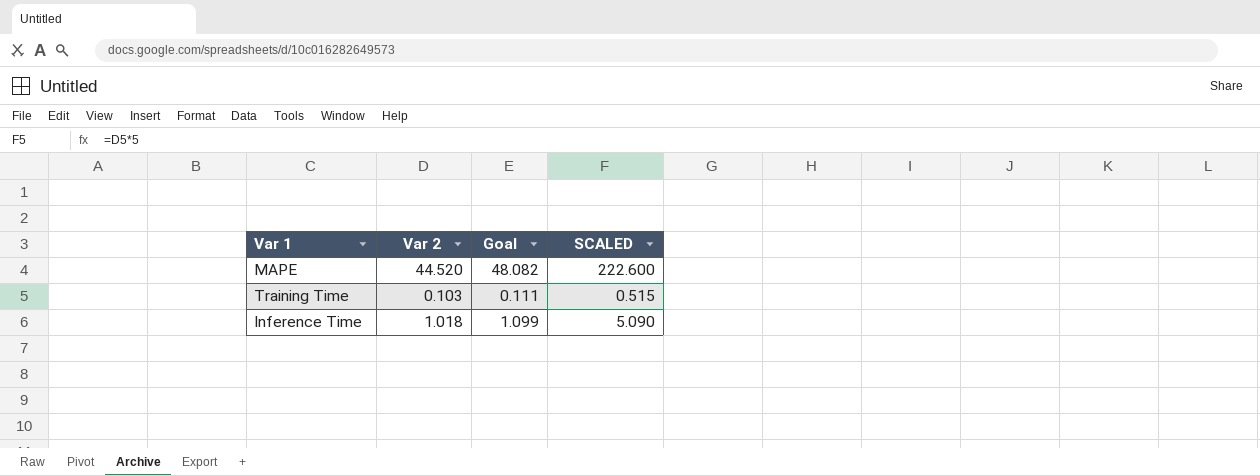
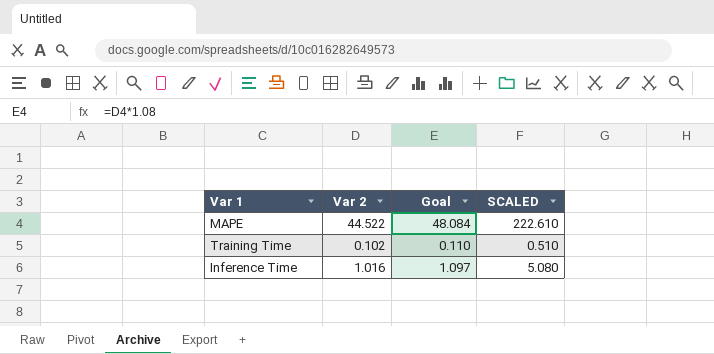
MAPE | Var 2: 44.520 -> 44.522
MAPE | Goal: 48.082 -> 48.084
MAPE | SCALED: 222.600 -> 222.610
Training Time | Var 2: 0.103 -> 0.102
Training Time | Goal: 0.111 -> 0.110
Training Time | SCALED: 0.515 -> 0.510
Inference Time | Var 2: 1.018 -> 1.016
Inference Time | Goal: 1.099 -> 1.097
Inference Time | SCALED: 5.090 -> 5.080

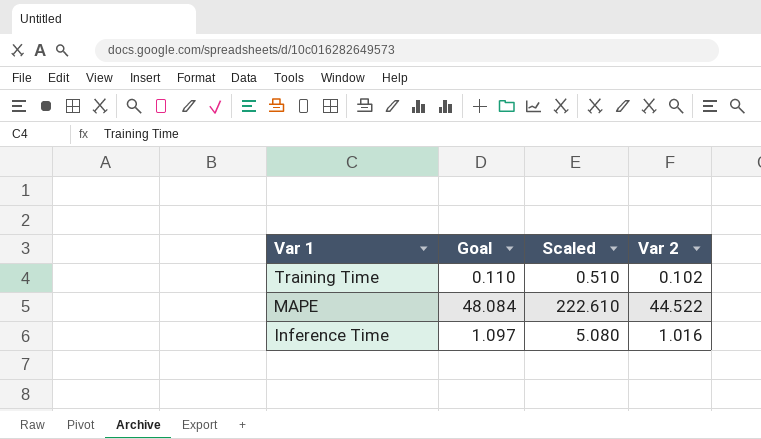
row order: none -> Var 1 descending
column name: SCALED -> Scaled
column Var 2 | position: 2 -> 4

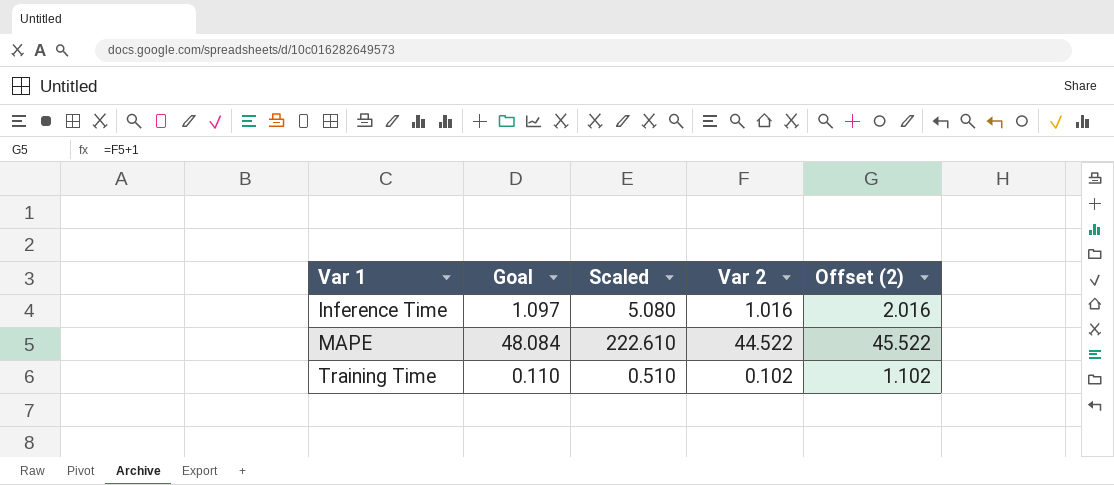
row order: Var 1 descending -> Var 1 ascending
column Offset (2) | formula: none -> [Var 2] + 1

